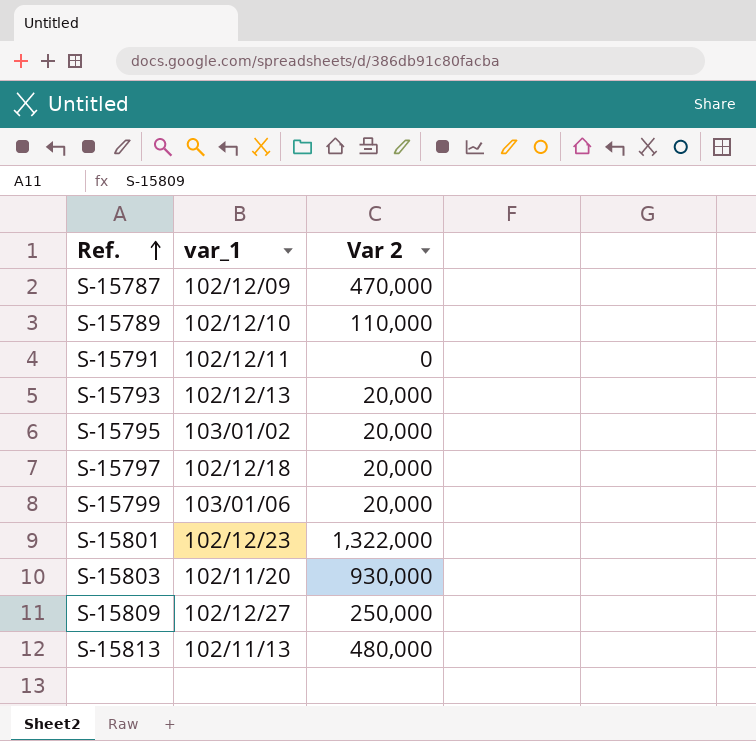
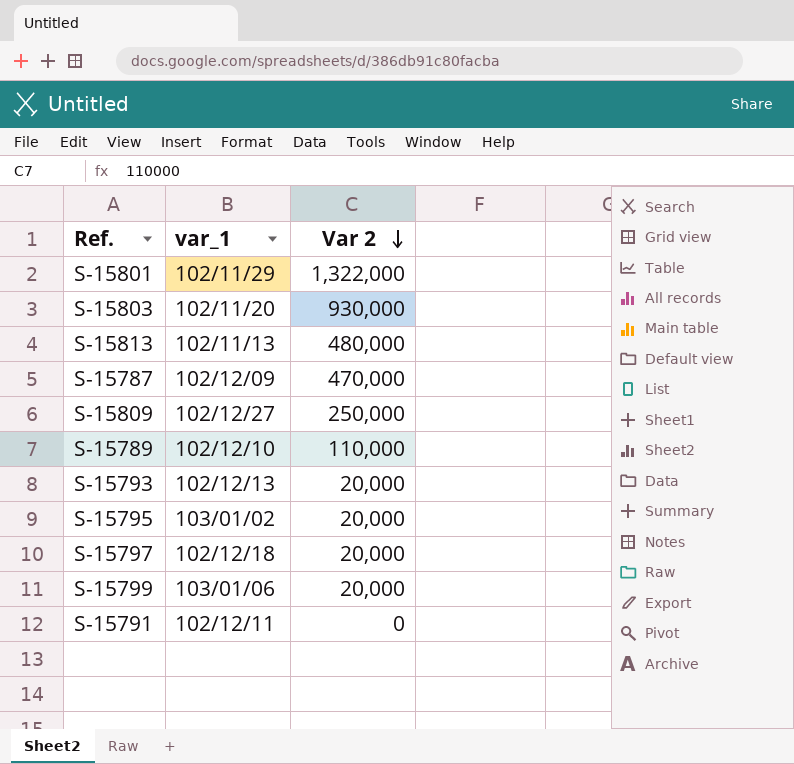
row order: Ref. ascending -> Var 2 descending
S-15801 | var_1: 102/12/23 -> 102/11/29

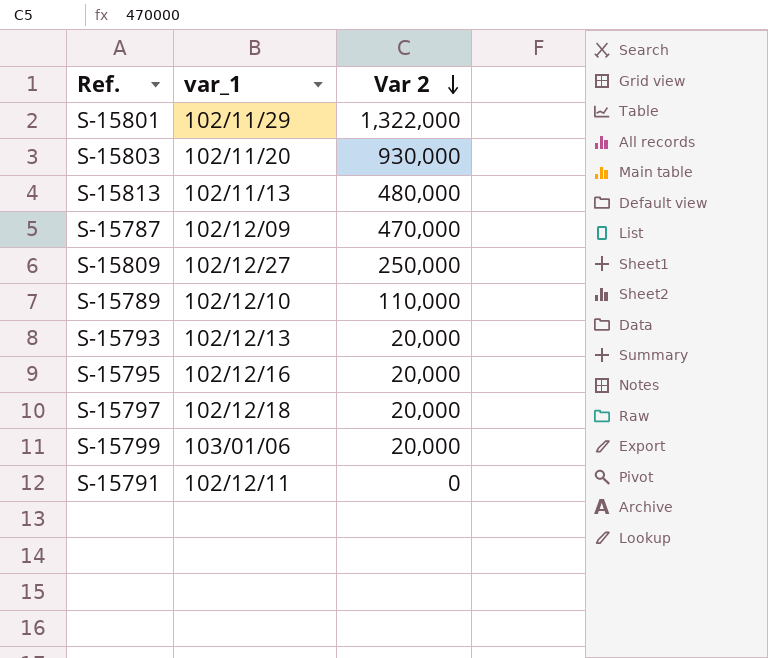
S-15795 | var_1: 103/01/02 -> 102/12/16

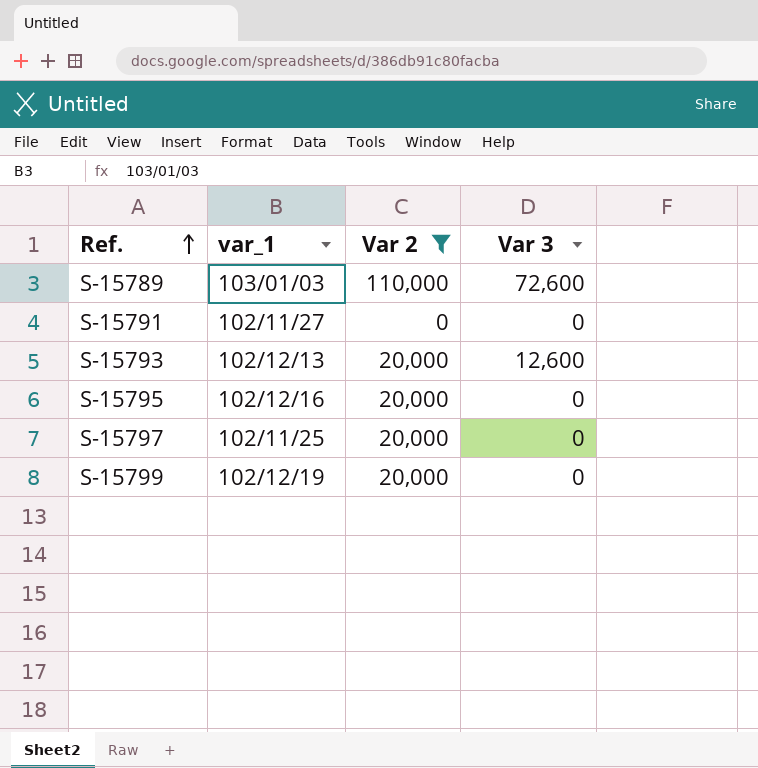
filter: none -> Var 2 <= 110,000
row order: Var 2 descending -> Ref. ascending
column Var 3 | position: none -> 4
S-15789 | var_1: 102/12/10 -> 103/01/03
S-15791 | var_1: 102/12/11 -> 102/11/27
S-15797 | var_1: 102/12/18 -> 102/11/25
S-15799 | var_1: 103/01/06 -> 102/12/19

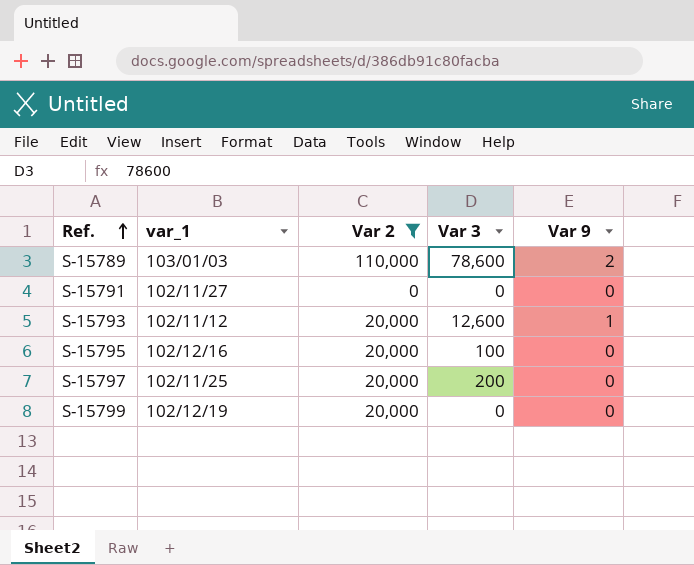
column Var 9 | position: none -> 5
S-15789 | Var 3: 72,600 -> 78,600
S-15793 | var_1: 102/12/13 -> 102/11/12
S-15795 | Var 3: 0 -> 100
S-15797 | Var 3: 0 -> 200

